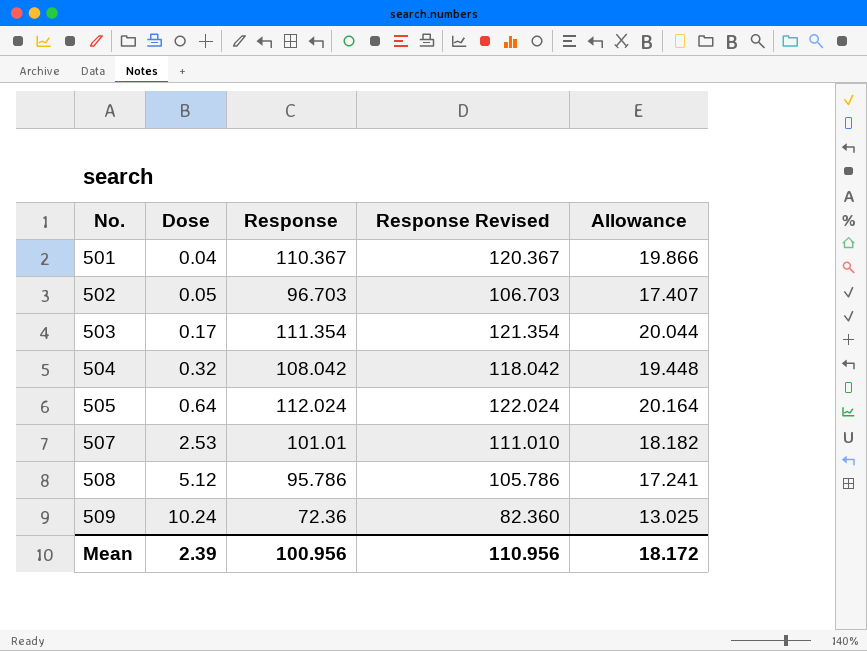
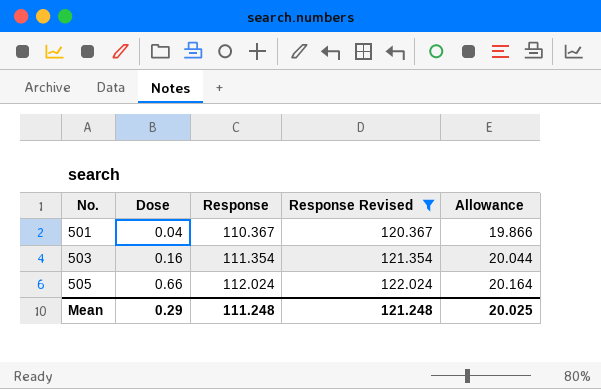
filter: none -> Response Revised >= 120.367
503 | Dose: 0.17 -> 0.16
505 | Dose: 0.64 -> 0.66
Mean | Dose: 2.39 -> 0.29
Mean | Response: 100.956 -> 111.248
Mean | Response Revised: 110.956 -> 121.248
Mean | Allowance: 18.172 -> 20.025

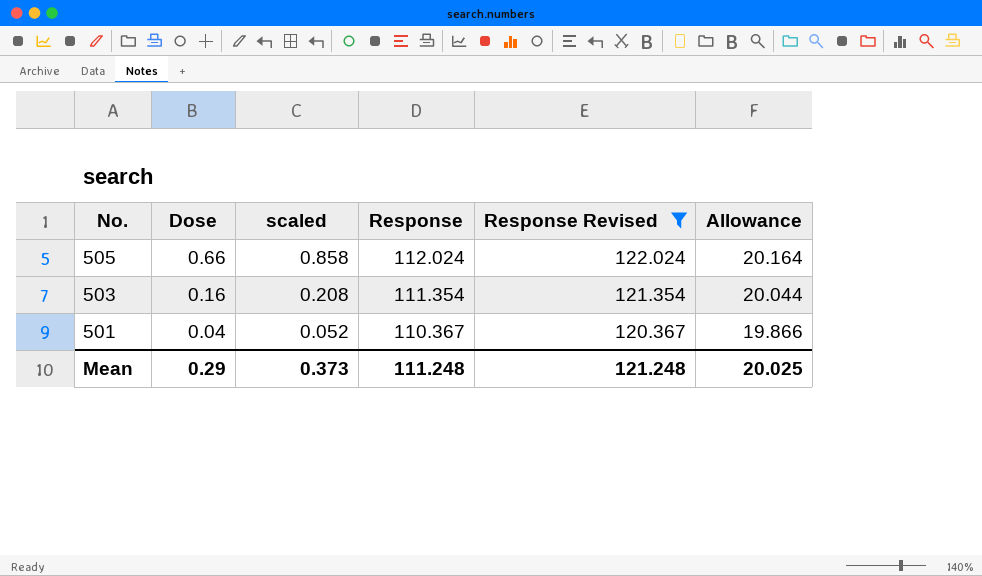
row order: No. ascending -> No. descending
column scaled | formula: none -> [Dose] * 1.3

